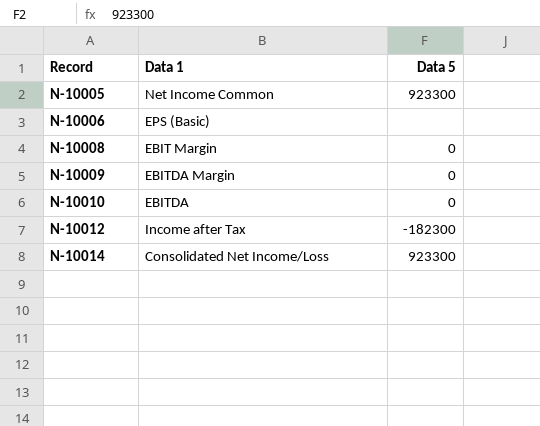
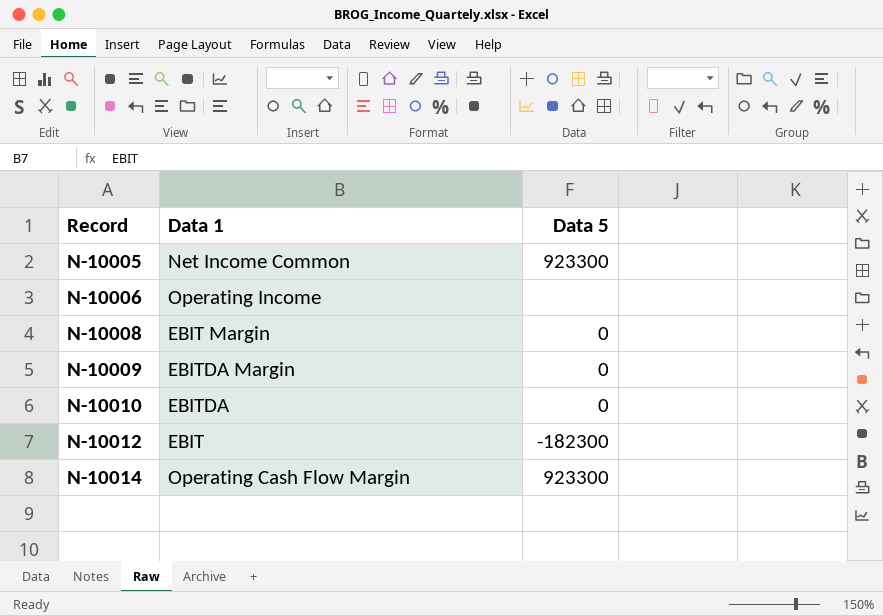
N-10006 | Data 1: EPS (Basic) -> Operating Income
N-10012 | Data 1: Income after Tax -> EBIT
N-10014 | Data 1: Consolidated Net Income/Loss -> Operating Cash Flow Margin

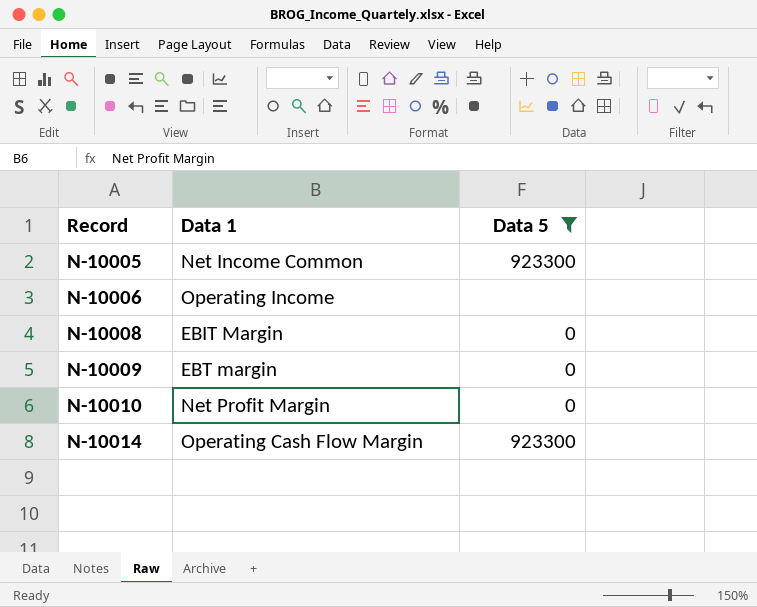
filter: none -> Data 5 != -182300
N-10009 | Data 1: EBITDA Margin -> EBT margin
N-10010 | Data 1: EBITDA -> Net Profit Margin

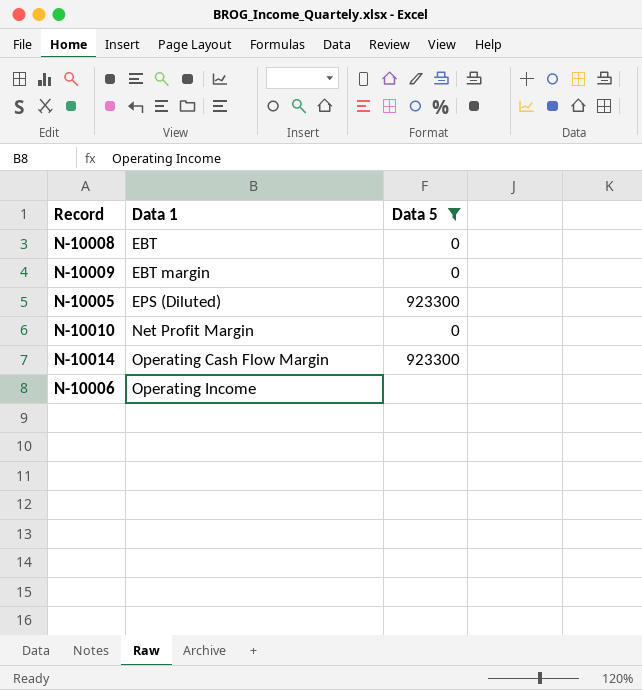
row order: Record ascending -> Data 1 ascending
N-10008 | Data 1: EBIT Margin -> EBT
N-10005 | Data 1: Net Income Common -> EPS (Diluted)

